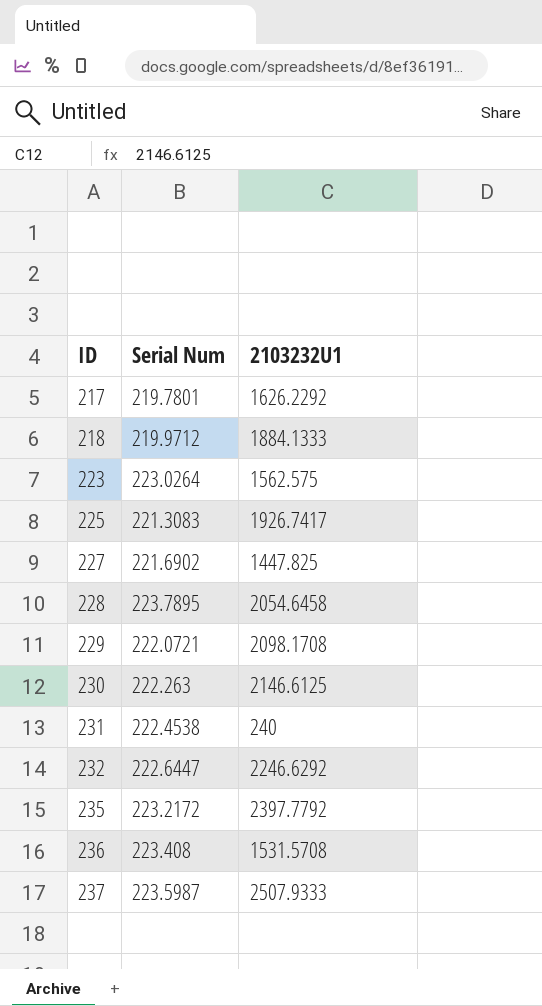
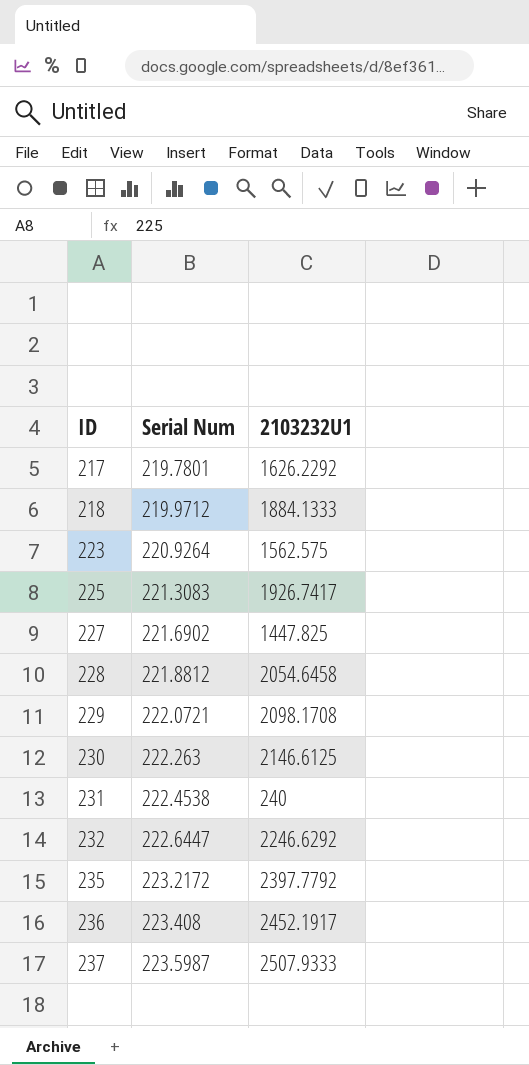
223 | Serial Num: 223.0264 -> 220.9264
228 | Serial Num: 223.7895 -> 221.8812
236 | 2103232U1: 1531.5708 -> 2452.1917

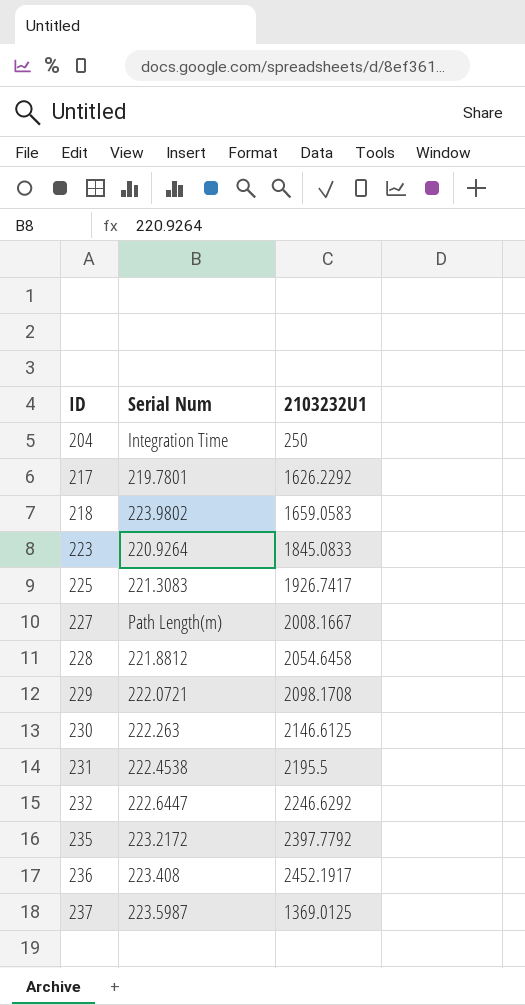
row 204: none -> Integration Time | 250
218 | Serial Num: 219.9712 -> 223.9802
218 | 2103232U1: 1884.1333 -> 1659.0583
223 | 2103232U1: 1562.575 -> 1845.0833
227 | Serial Num: 221.6902 -> Path Length(m)
227 | 2103232U1: 1447.825 -> 2008.1667
231 | 2103232U1: 240 -> 2195.5
237 | 2103232U1: 2507.9333 -> 1369.0125

